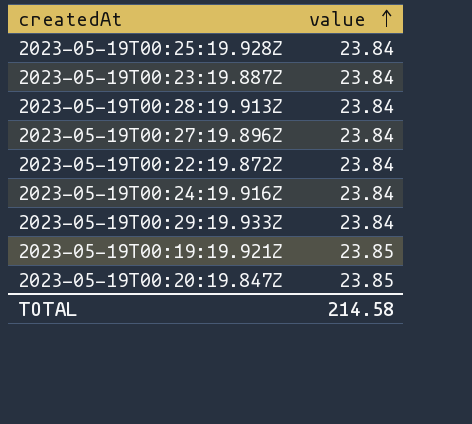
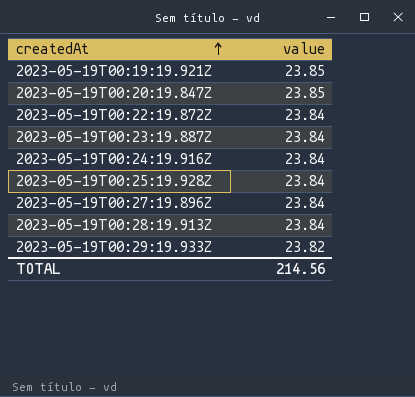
row order: value ascending -> createdAt ascending
2023-05-19T00:29:19.933Z | value: 23.84 -> 23.82
TOTAL | value: 214.58 -> 214.56

